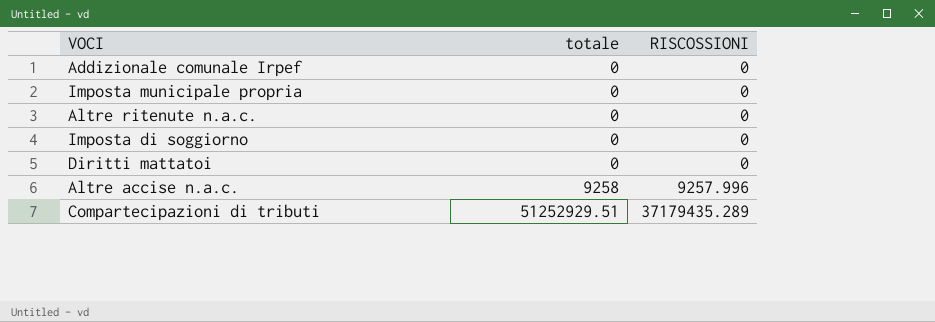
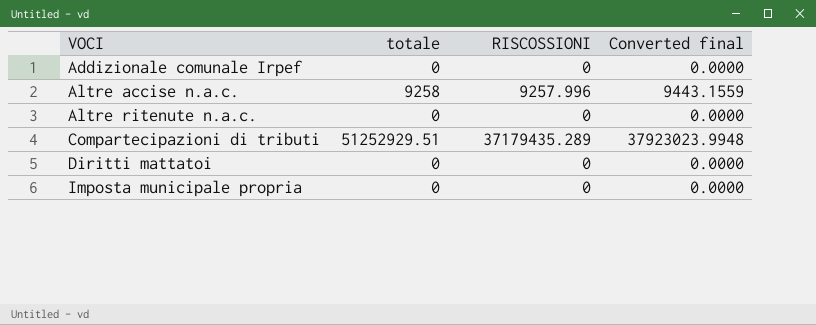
row order: totale ascending -> VOCI ascending
column Converted final | formula: none -> [RISCOSSIONI] * 1.02
row Imposta di soggiorno: 0 | 0 -> none

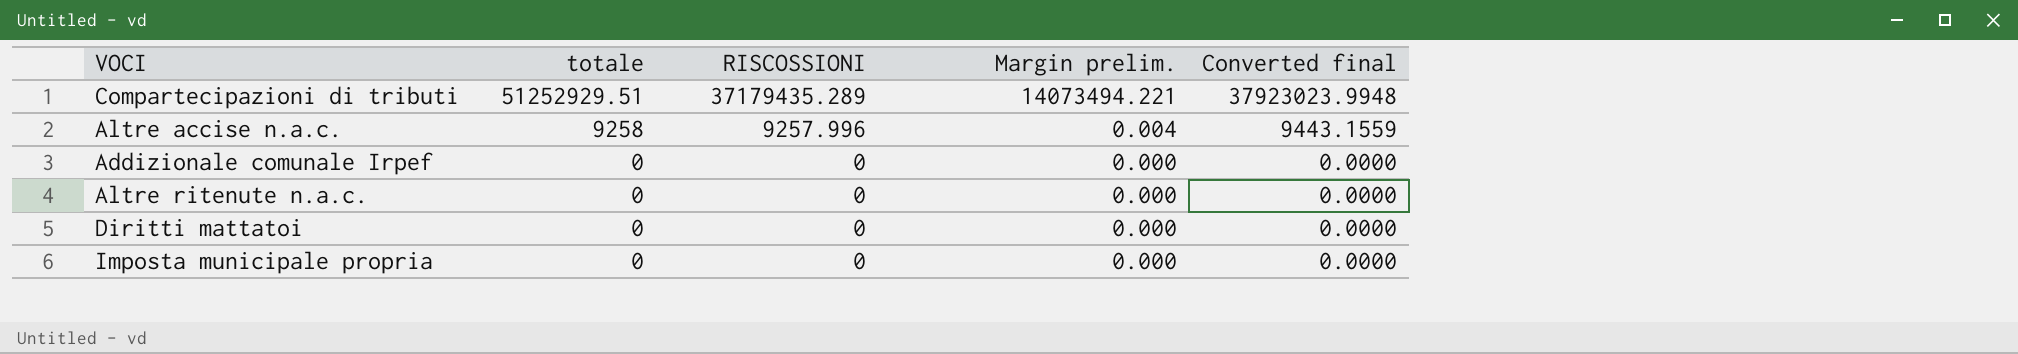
row order: VOCI ascending -> totale descending
column Margin prelim. | formula: none -> [totale] - [RISCOSSIONI]

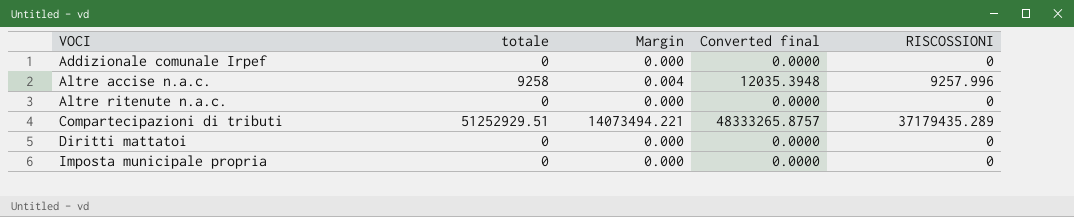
row order: totale descending -> VOCI ascending
column name: Margin prelim. -> Margin
column Converted final | formula: [RISCOSSIONI] * 1.02 -> [RISCOSSIONI] * 1.3
column RISCOSSIONI | position: 3 -> 5

